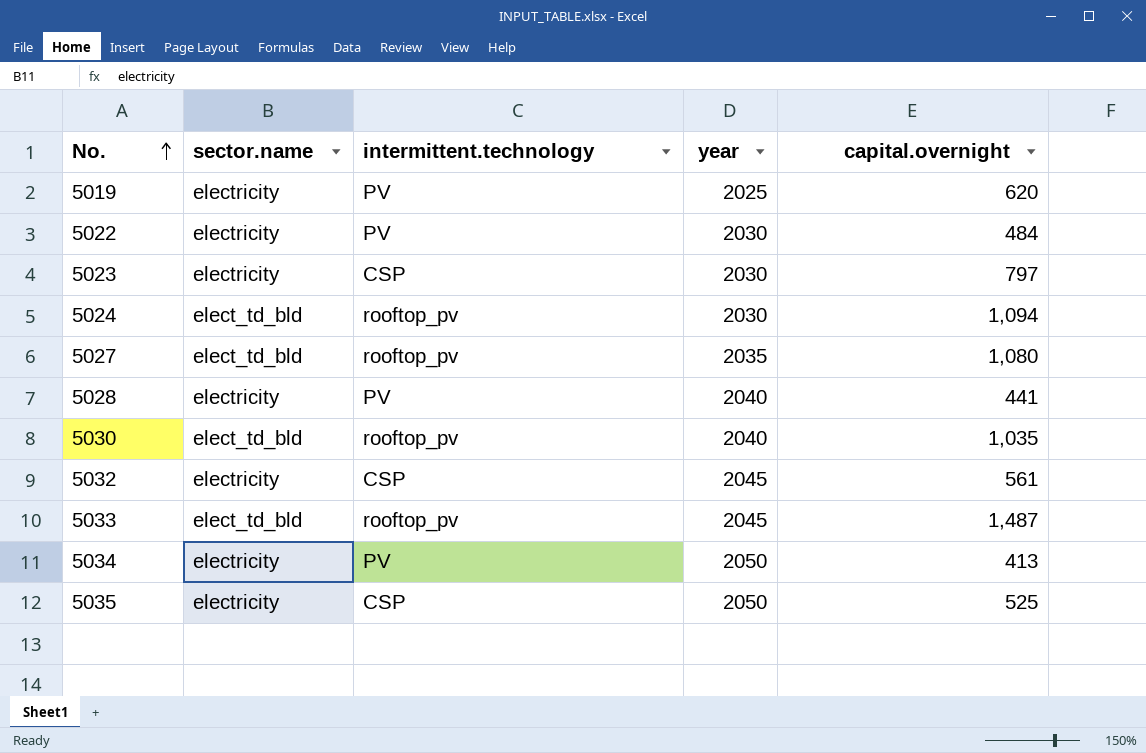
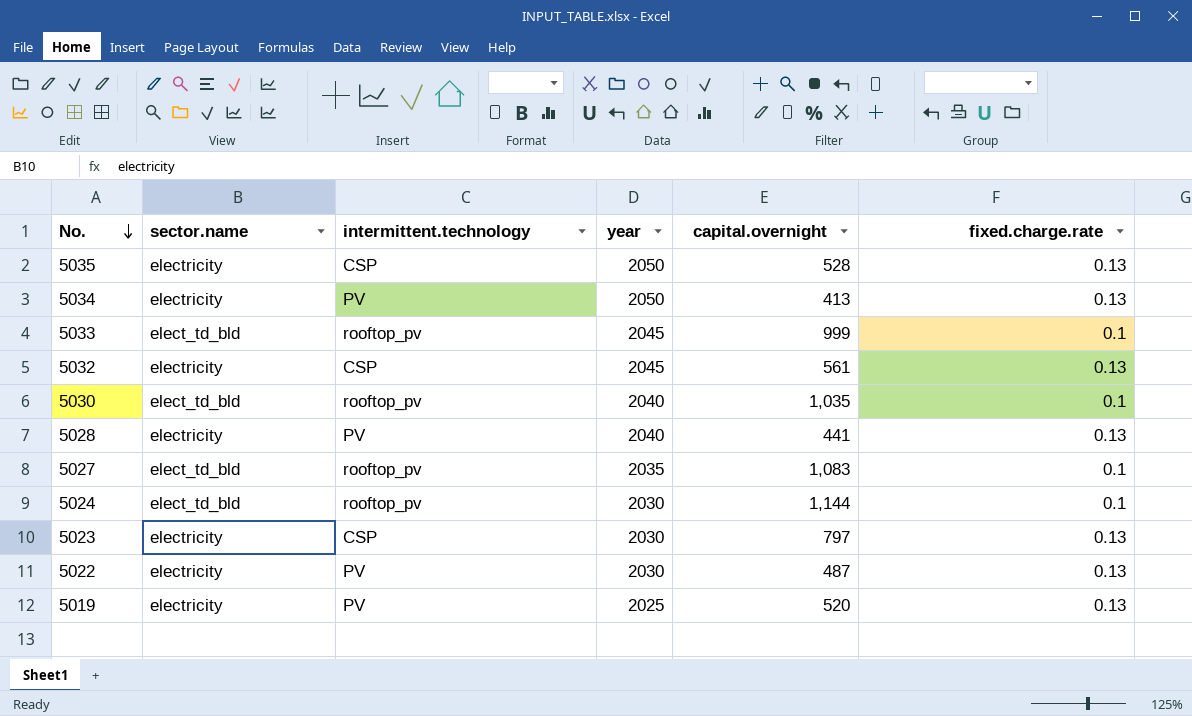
row order: No. ascending -> No. descending
column fixed.charge.rate | position: none -> 6
5035 | capital.overnight: 525 -> 528
5033 | capital.overnight: 1,487 -> 999
5027 | capital.overnight: 1,080 -> 1,083
5024 | capital.overnight: 1,094 -> 1,144
5022 | capital.overnight: 484 -> 487
5019 | capital.overnight: 620 -> 520

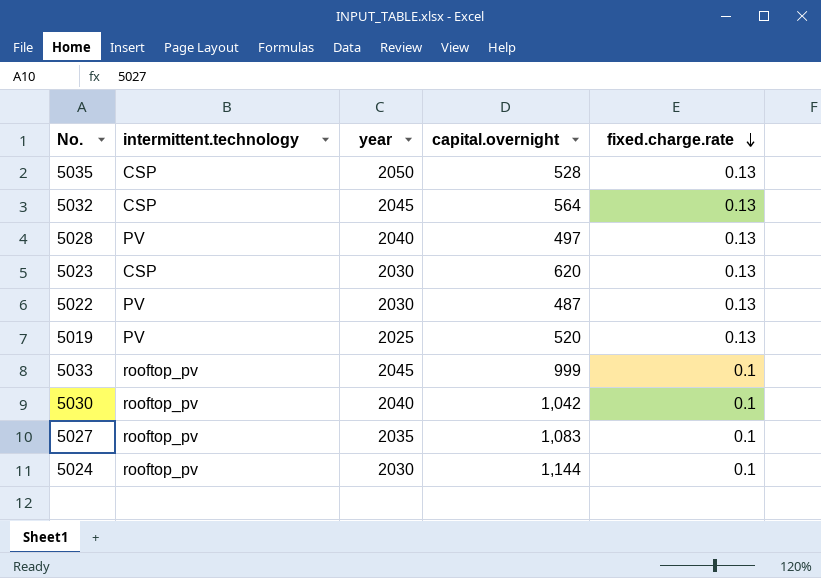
row order: No. descending -> fixed.charge.rate descending
column sector.name | position: 2 -> none
row 5034: electricity | PV | 2050 | 413 | 0.13 -> none
5032 | capital.overnight: 561 -> 564
5028 | capital.overnight: 441 -> 497
5023 | capital.overnight: 797 -> 620
5030 | capital.overnight: 1,035 -> 1,042

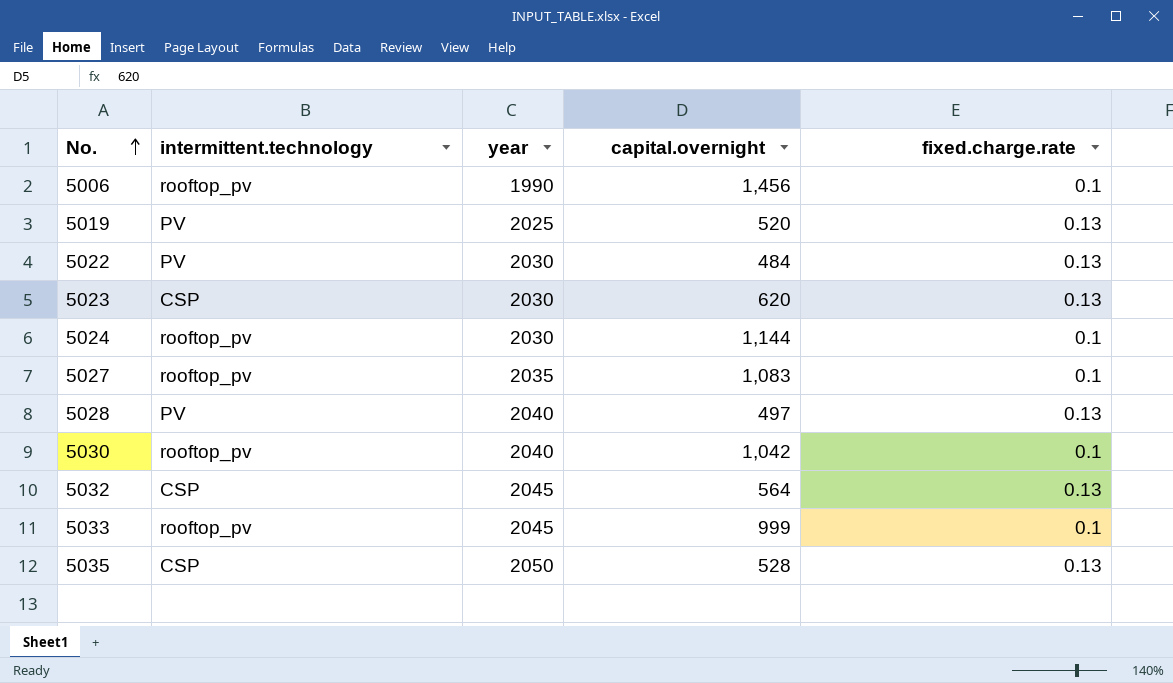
row order: fixed.charge.rate descending -> No. ascending
row 5006: none -> rooftop_pv | 1990 | 1,456 | 0.1
5022 | capital.overnight: 487 -> 484

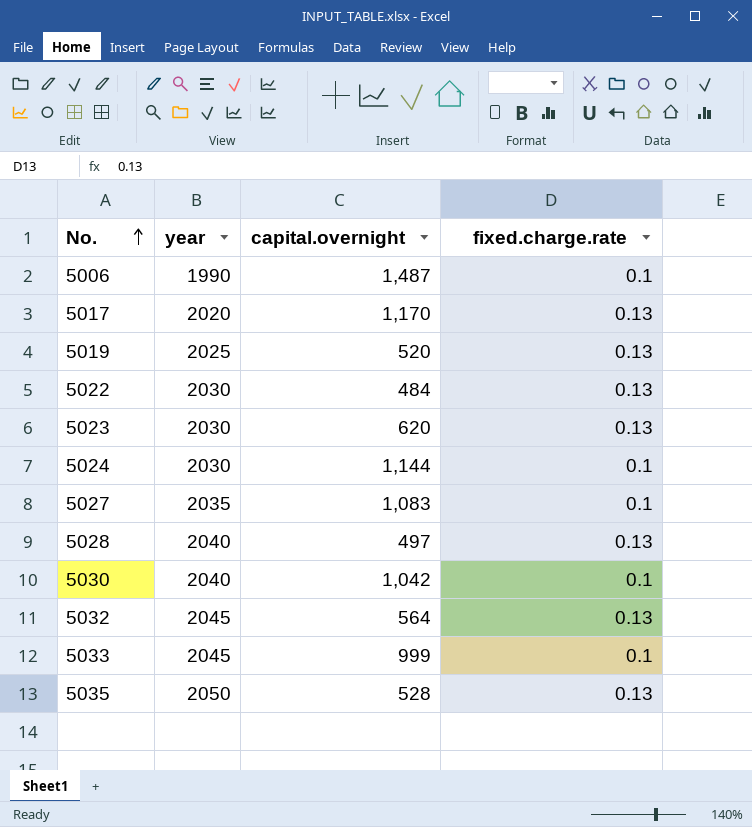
column intermittent.technology | position: 2 -> none
5006 | capital.overnight: 1,456 -> 1,487
row 5017: none -> 2020 | 1,170 | 0.13

